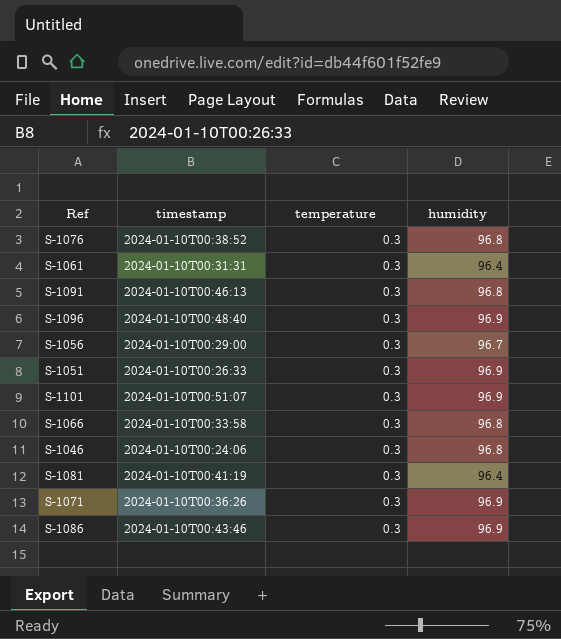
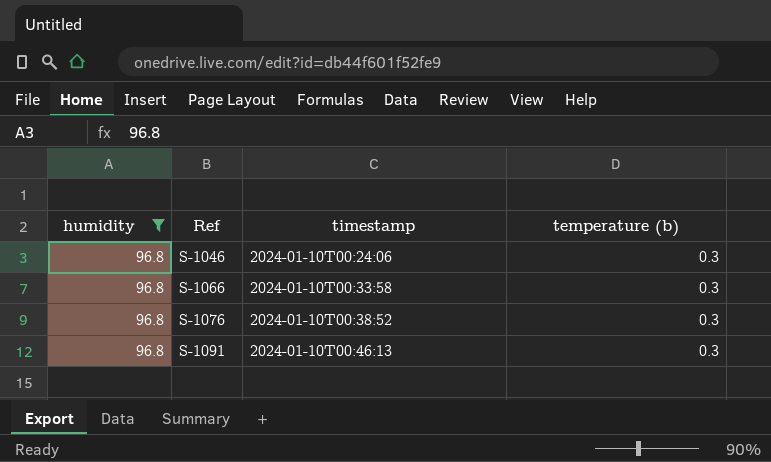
filter: none -> humidity = 96.8
row order: none -> Ref ascending
column humidity | position: 4 -> 1
column name: temperature -> temperature (b)

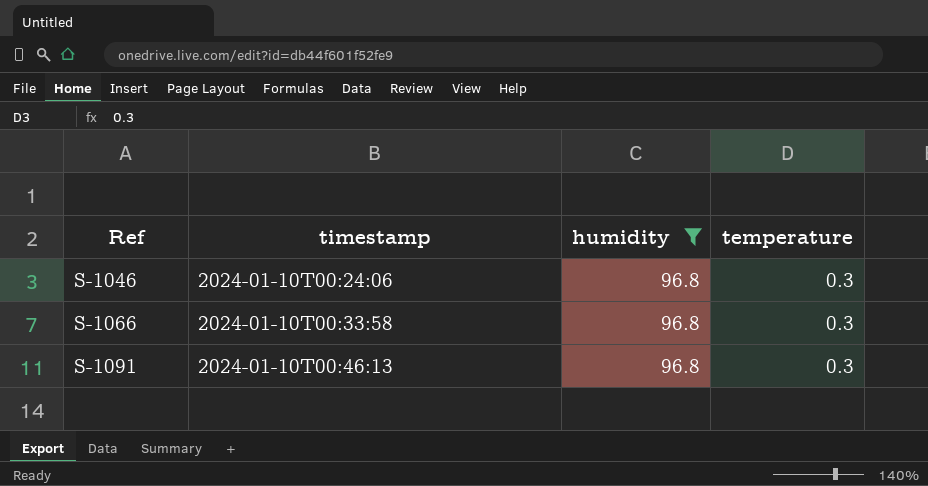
column humidity | position: 1 -> 3
column name: temperature (b) -> temperature
row S-1076: 96.8 | 2024-01-10T00:38:52 | 0.3 -> none

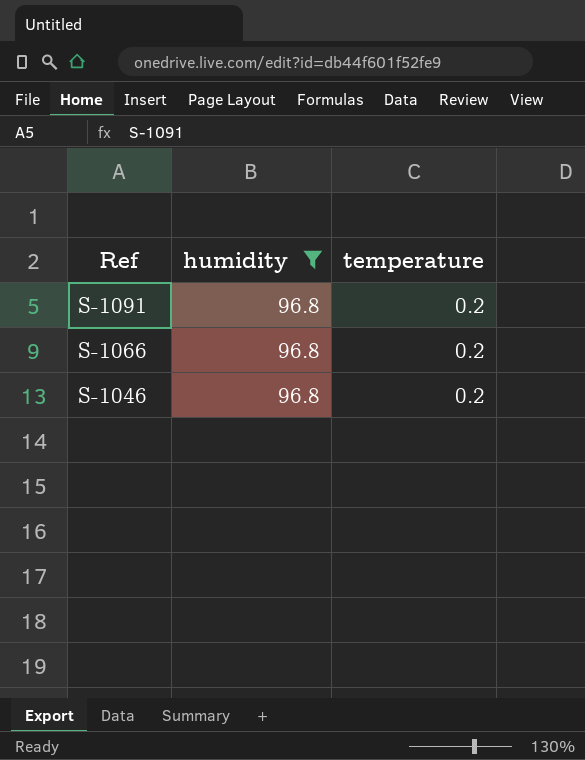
row order: Ref ascending -> Ref descending
column timestamp | position: 2 -> none
S-1091 | temperature: 0.3 -> 0.2
S-1066 | temperature: 0.3 -> 0.2
S-1046 | temperature: 0.3 -> 0.2

